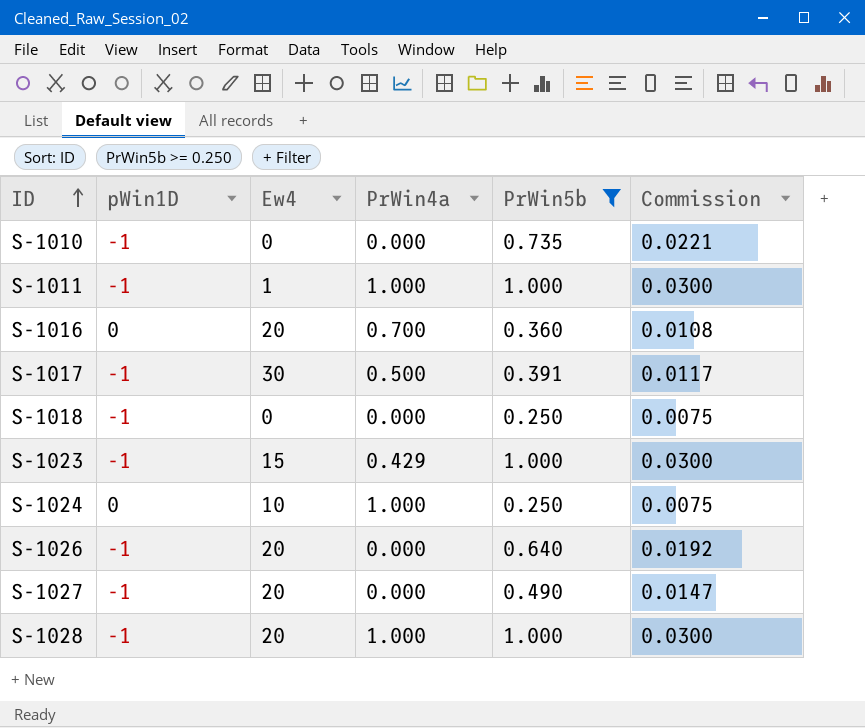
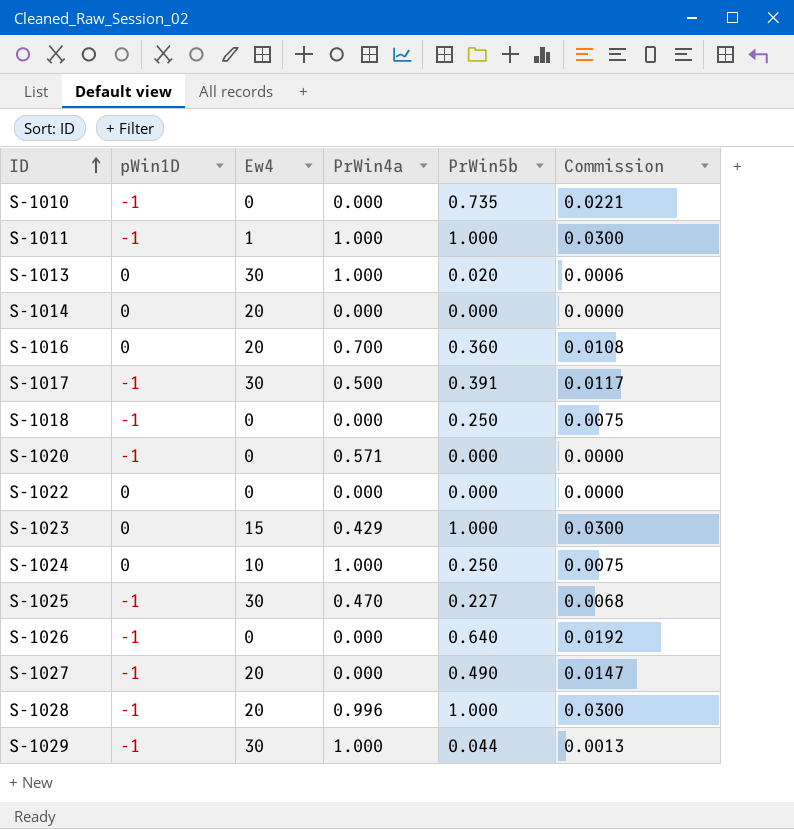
filter: PrWin5b >= 0.250 -> none
S-1023 | pWin1D: -1 -> 0
S-1026 | Ew4: 20 -> 0
S-1028 | PrWin4a: 1.000 -> 0.996

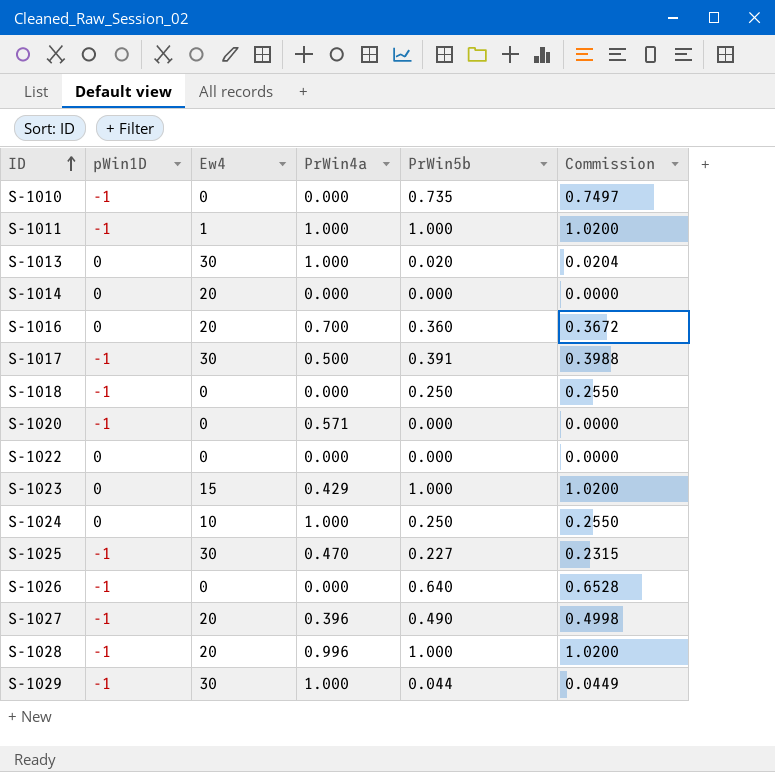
column Commission | formula: [PrWin5b] * 0.03 -> [PrWin5b] * 1.02
S-1027 | PrWin4a: 0.000 -> 0.396

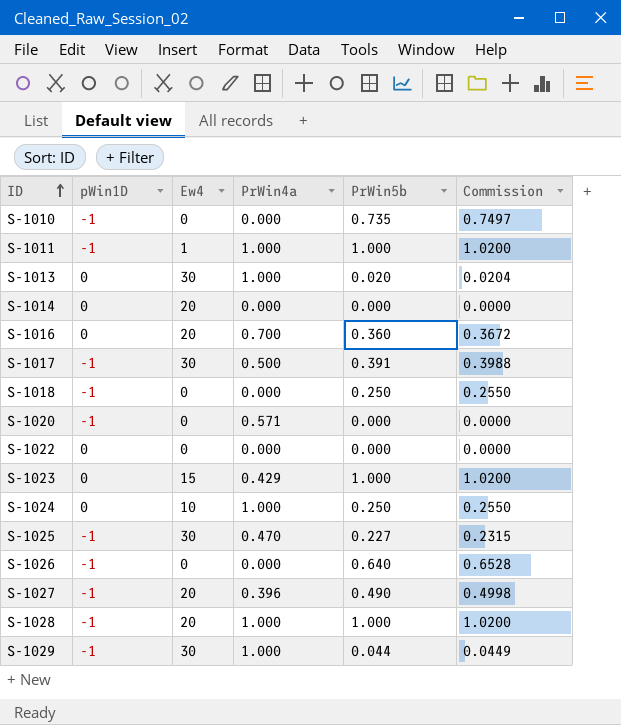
S-1028 | PrWin4a: 0.996 -> 1.000

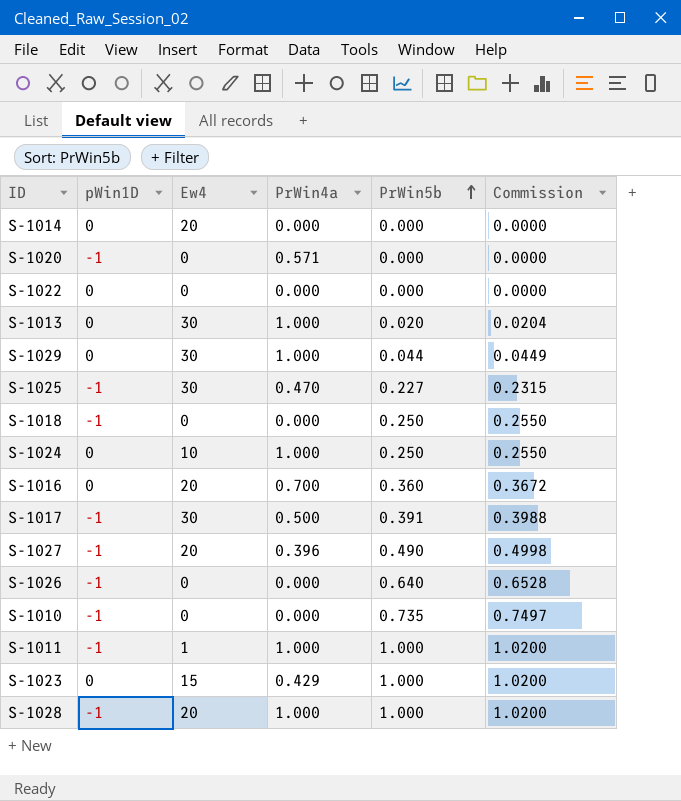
row order: ID ascending -> PrWin5b ascending
S-1029 | pWin1D: -1 -> 0

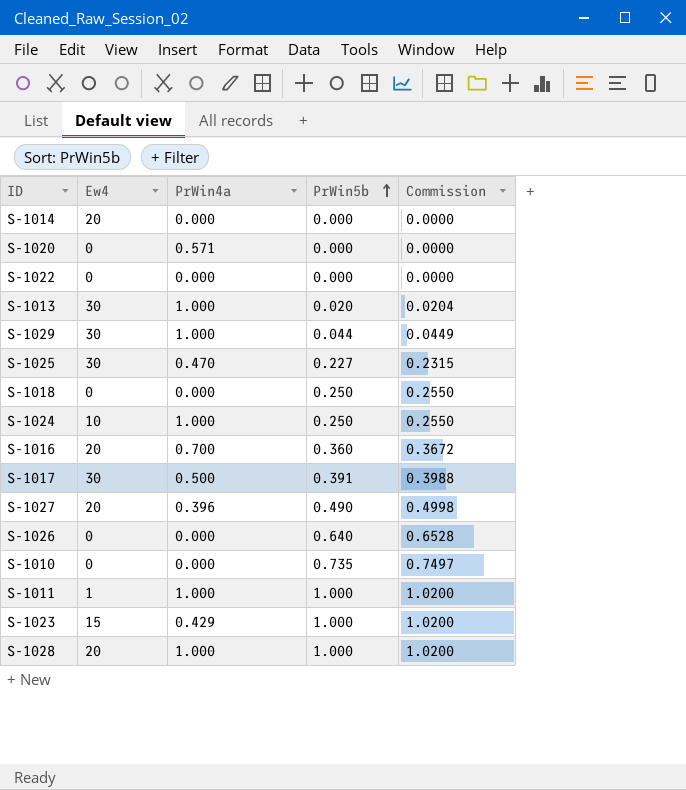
column pWin1D | position: 2 -> none

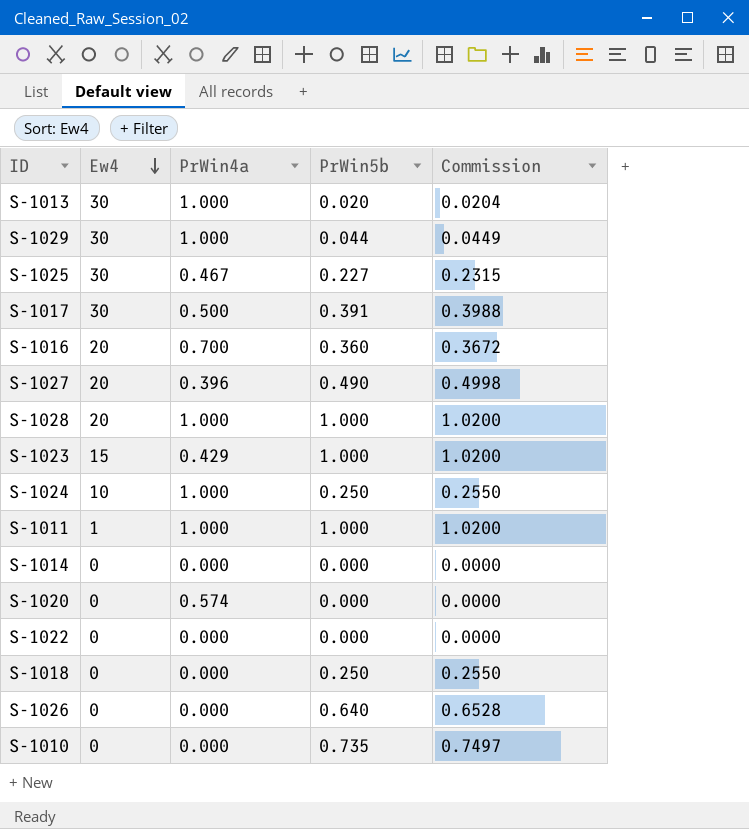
row order: PrWin5b ascending -> Ew4 descending
S-1025 | PrWin4a: 0.470 -> 0.467
S-1014 | Ew4: 20 -> 0
S-1020 | PrWin4a: 0.571 -> 0.574

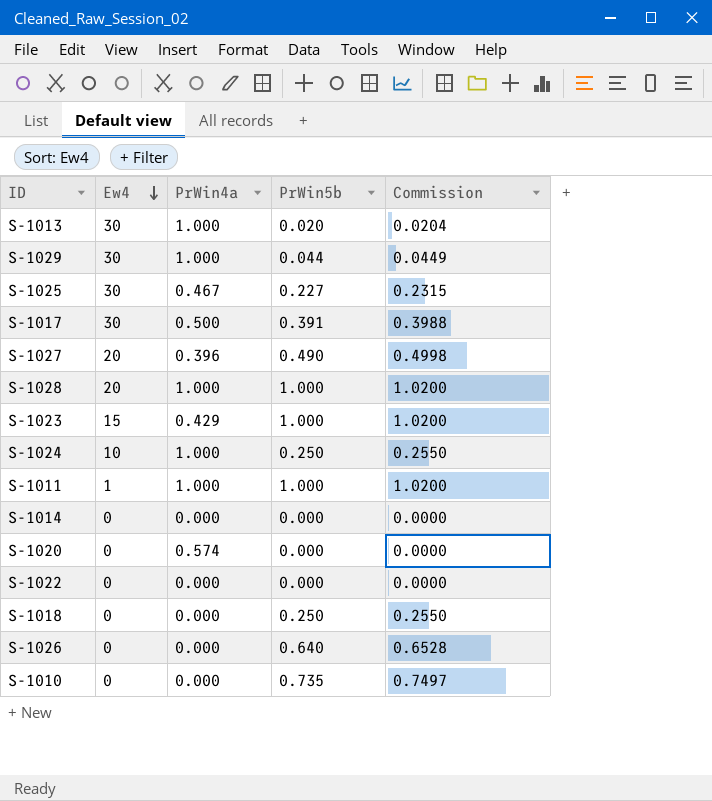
row S-1016: 20 | 0.700 | 0.360 | 0.3672 -> none

